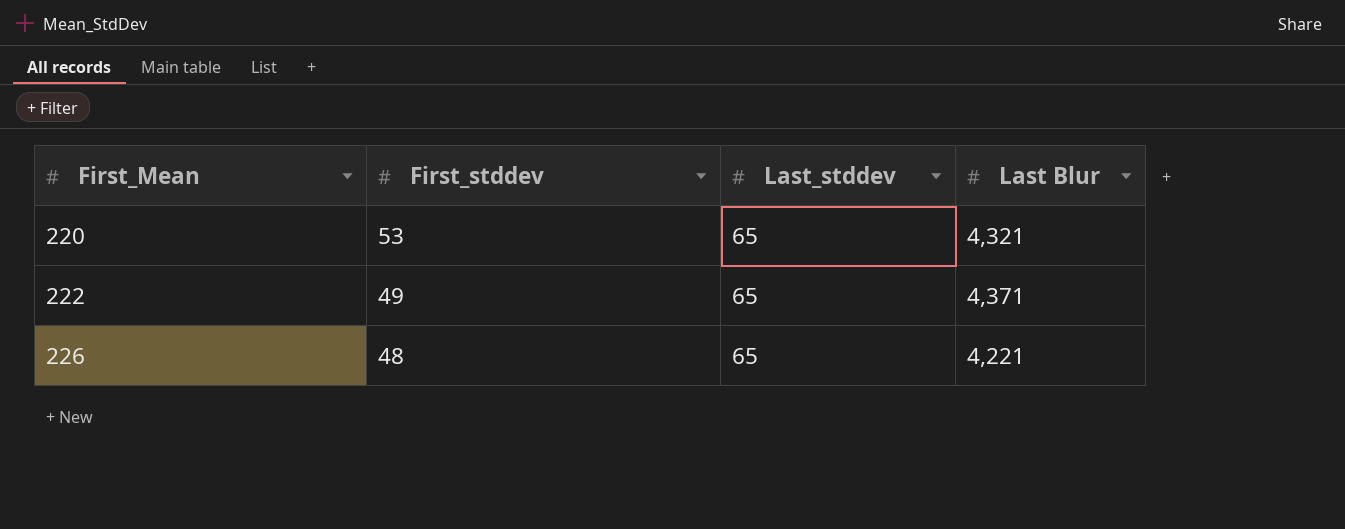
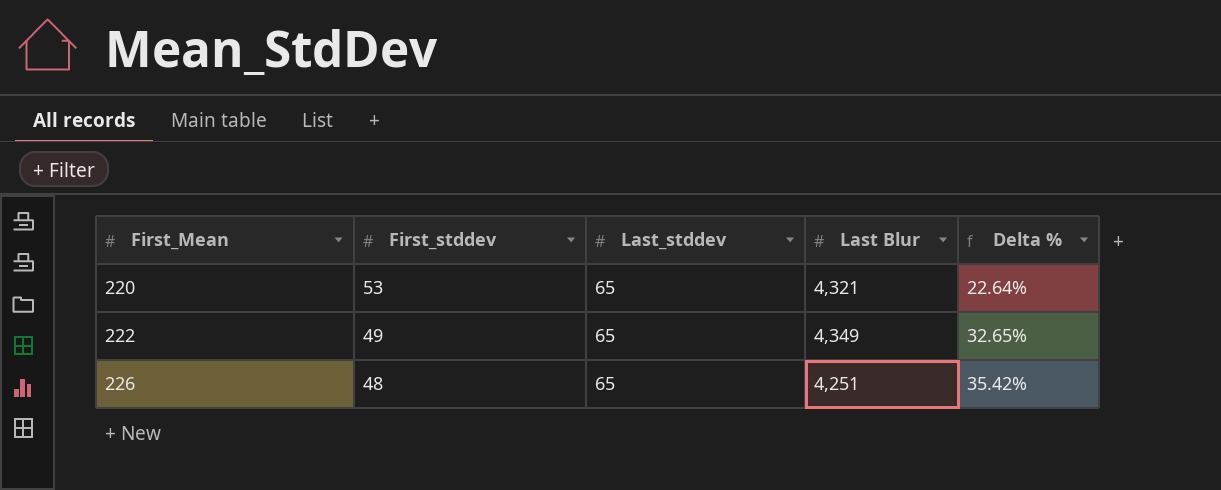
column Delta % | formula: none -> ([Last_stddev] - [First_stddev]) / [First_stddev]
222 | Last Blur: 4,371 -> 4,349
226 | Last Blur: 4,221 -> 4,251

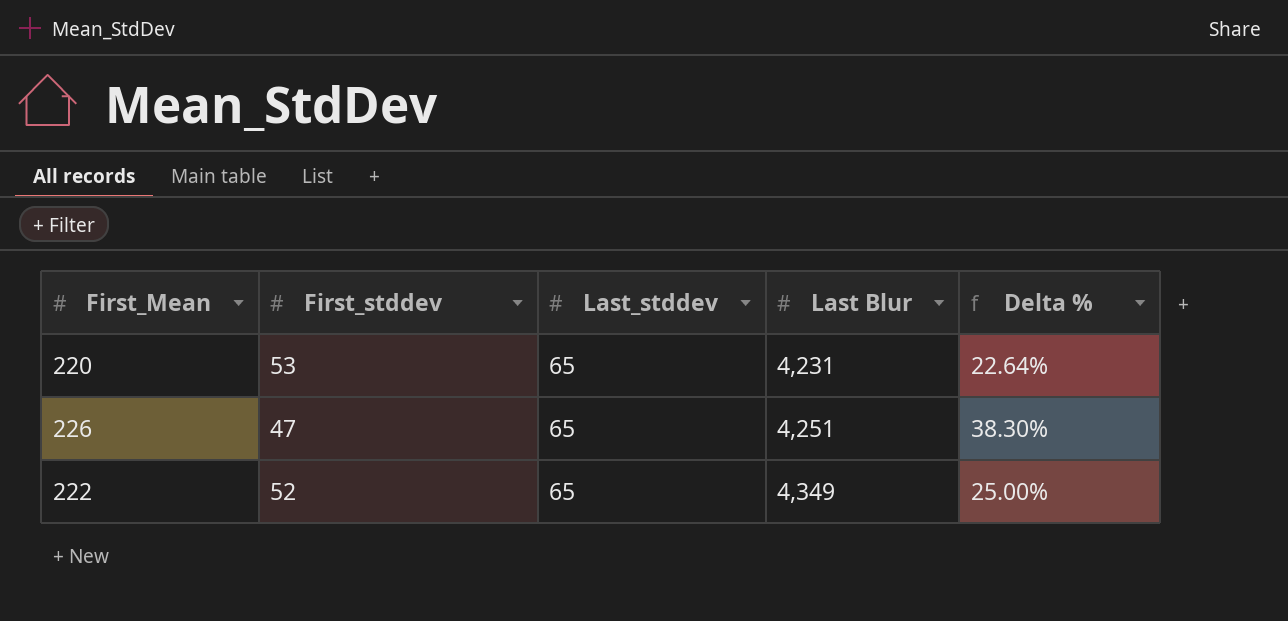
row order: First_Mean ascending -> Last Blur ascending
220 | Last Blur: 4,321 -> 4,231
226 | First_stddev: 48 -> 47
226 | Delta %: 35.42% -> 38.30%
222 | First_stddev: 49 -> 52
222 | Delta %: 32.65% -> 25.00%

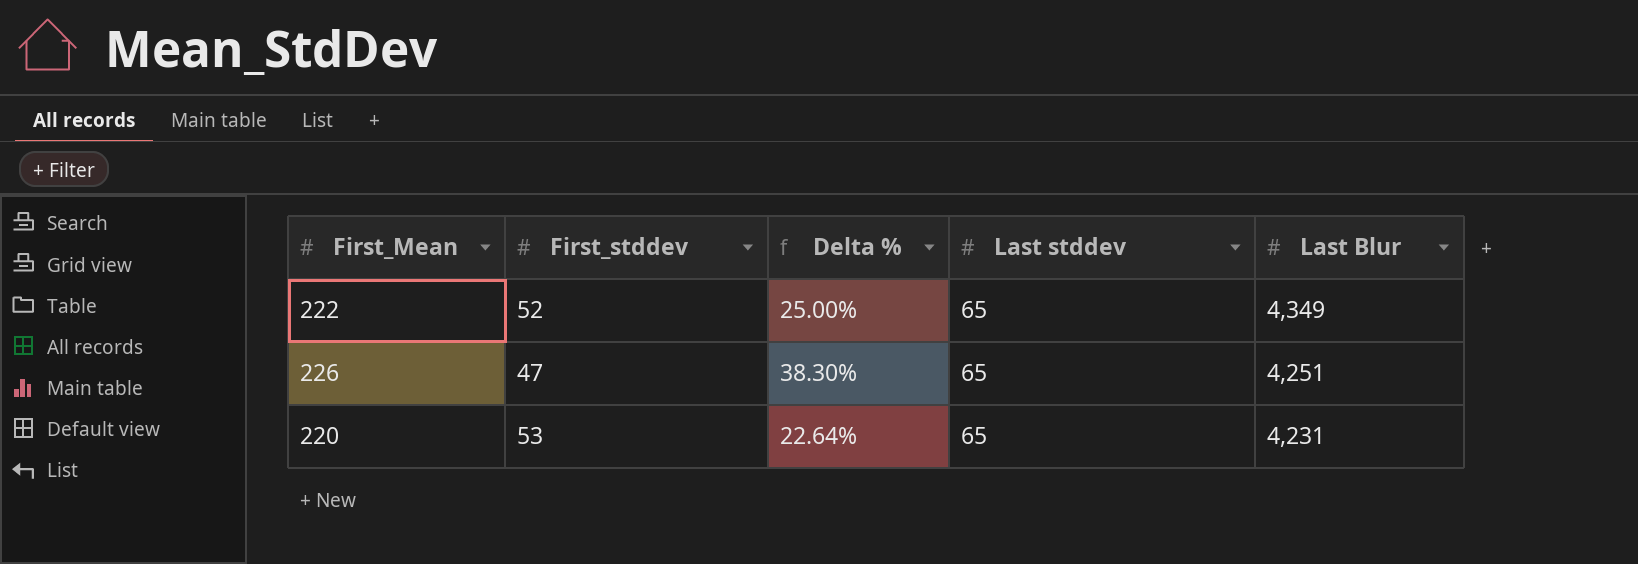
row order: Last Blur ascending -> Last Blur descending
column Delta % | position: 5 -> 3
column name: Last_stddev -> Last stddev

